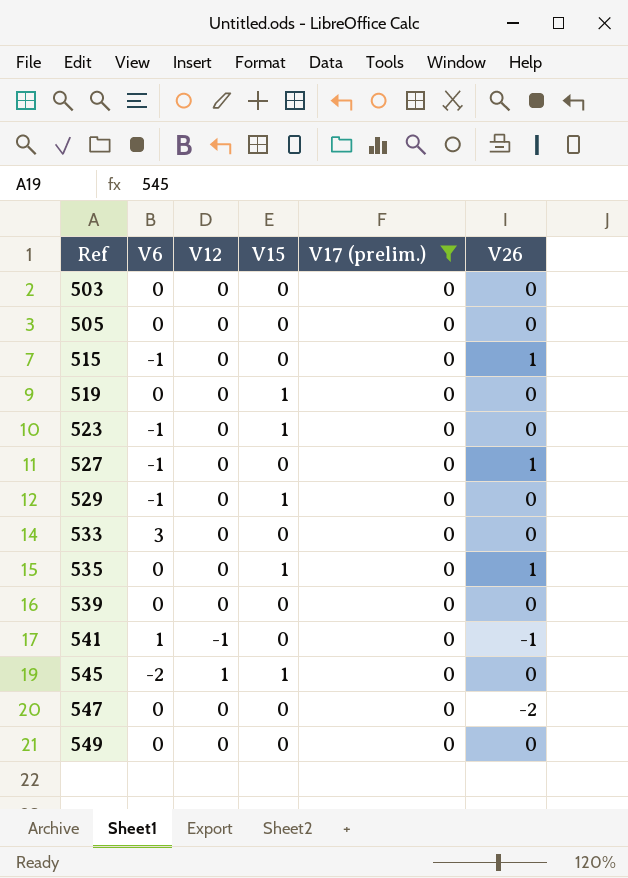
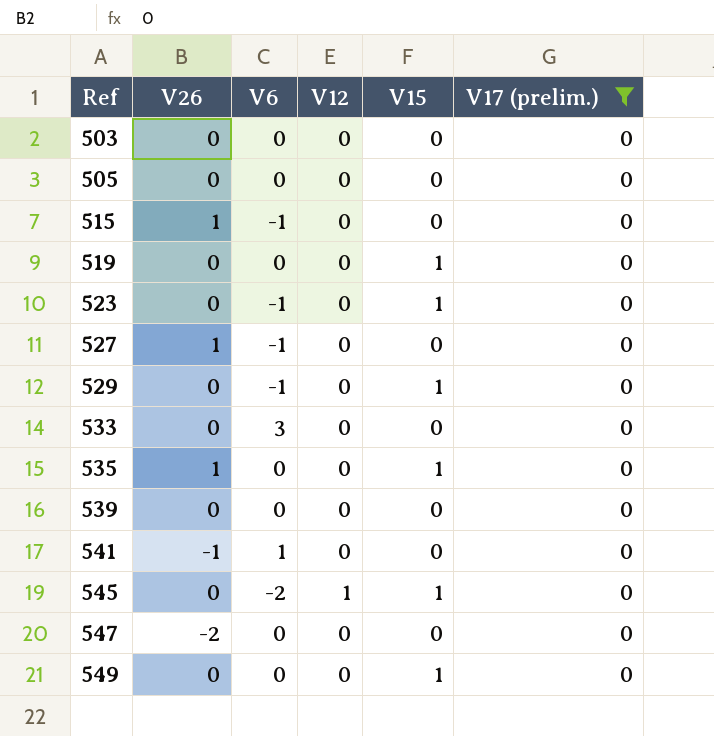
column V26 | position: 6 -> 2
541 | V12: -1 -> 0
549 | V15: 0 -> 1

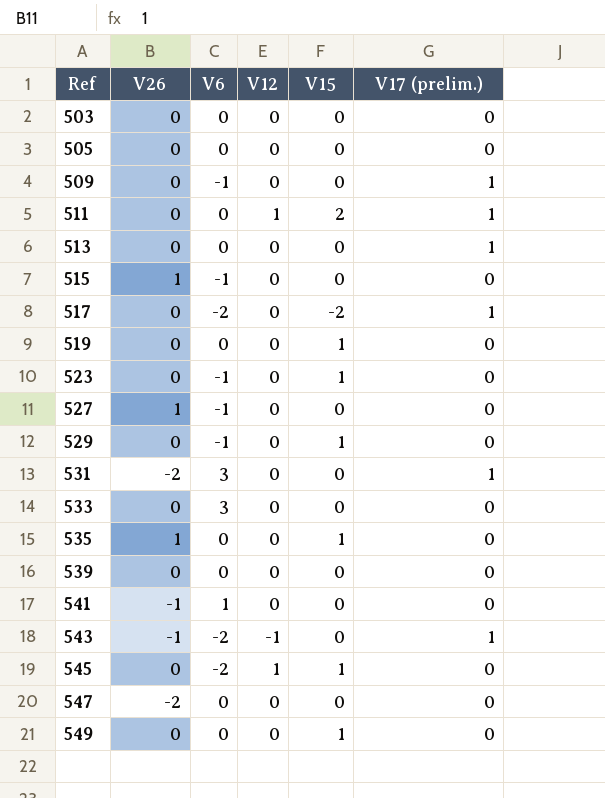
filter: V17 (prelim.) = 0 -> none

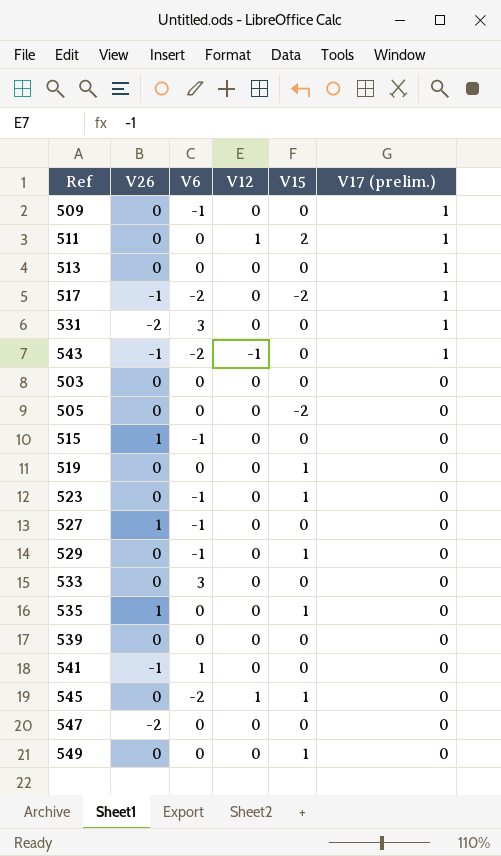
row order: Ref ascending -> V17 (prelim.) descending
517 | V26: 0 -> -1
505 | V15: 0 -> -2

